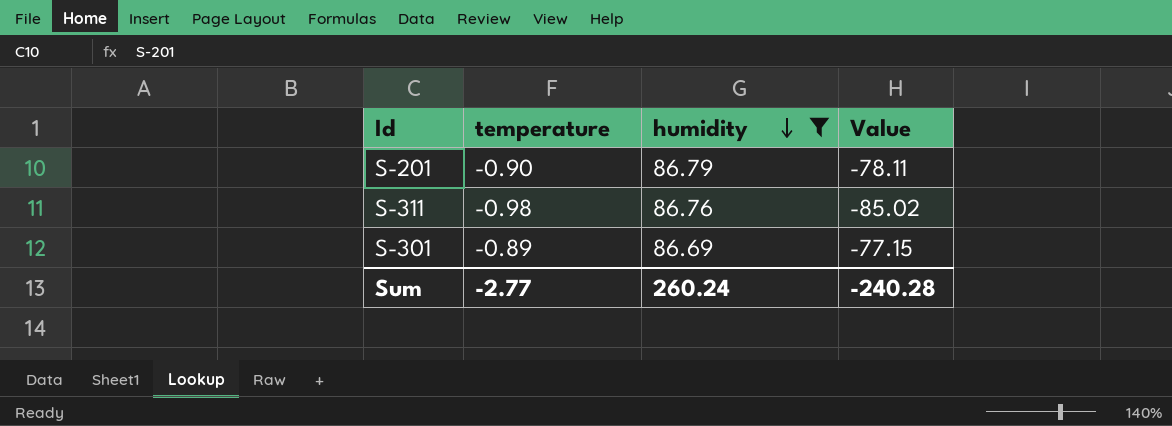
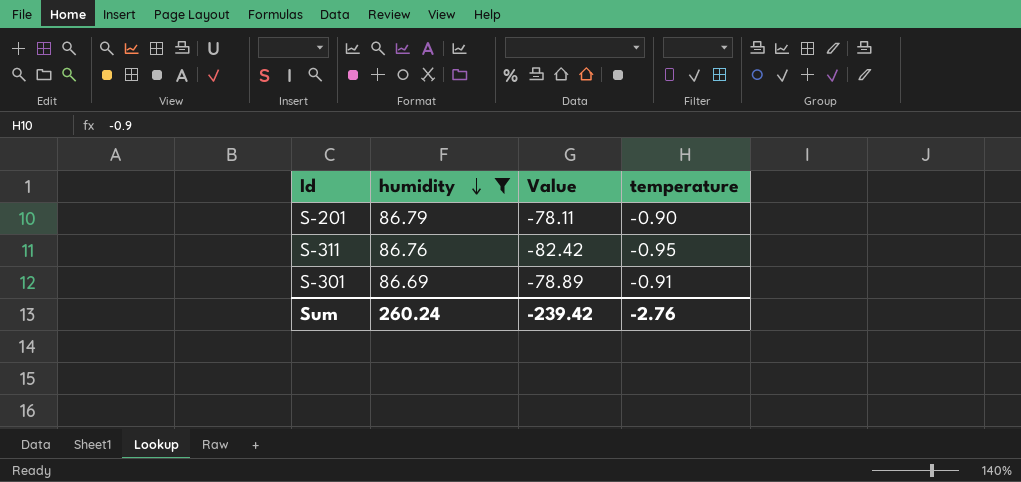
column temperature | position: 2 -> 4
S-311 | Value: -85.02 -> -82.42
S-311 | temperature: -0.98 -> -0.95
S-301 | Value: -77.15 -> -78.89
S-301 | temperature: -0.89 -> -0.91
Sum | Value: -240.28 -> -239.42
Sum | temperature: -2.77 -> -2.76

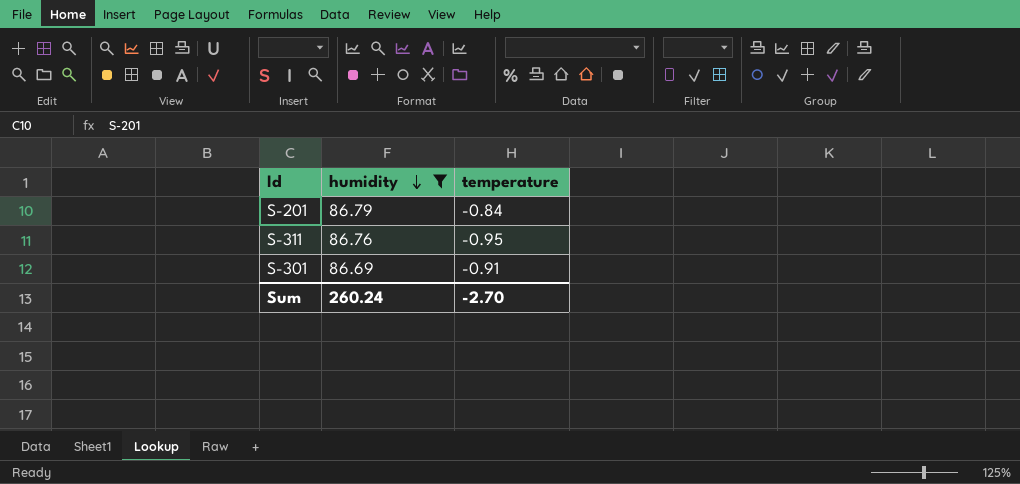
column Value | formula: [humidity] * [temperature] -> none
S-201 | temperature: -0.90 -> -0.84
Sum | temperature: -2.76 -> -2.70

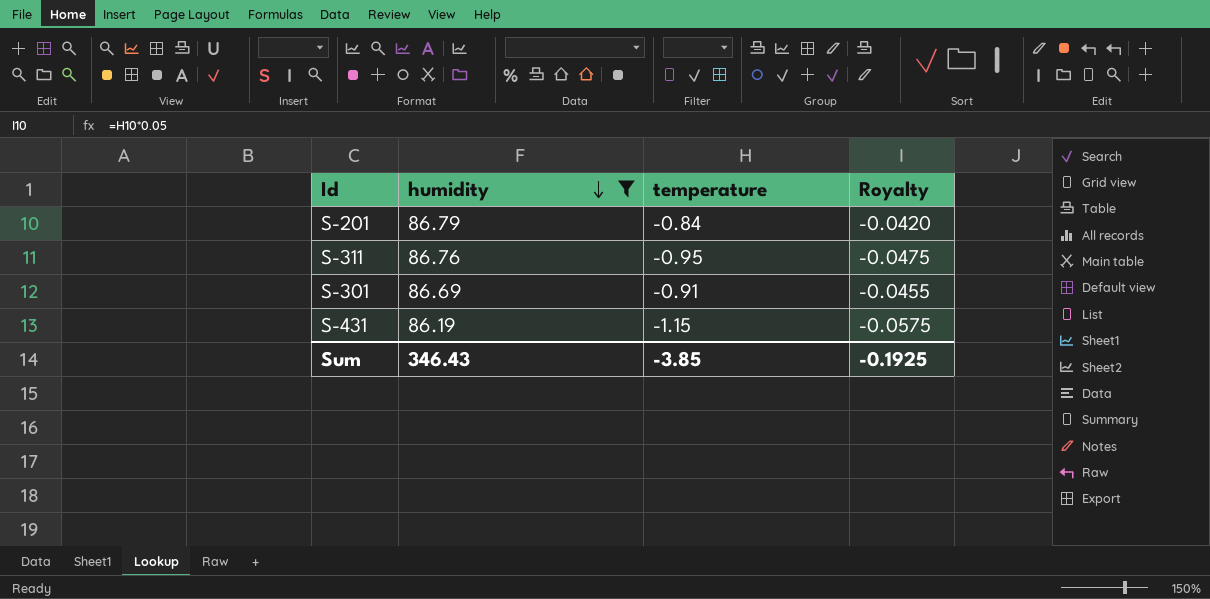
column Royalty | formula: none -> [temperature] * 0.05
row S-431: none -> 86.19 | -1.15 | -0.0575
Sum | humidity: 260.24 -> 346.43
Sum | temperature: -2.70 -> -3.85

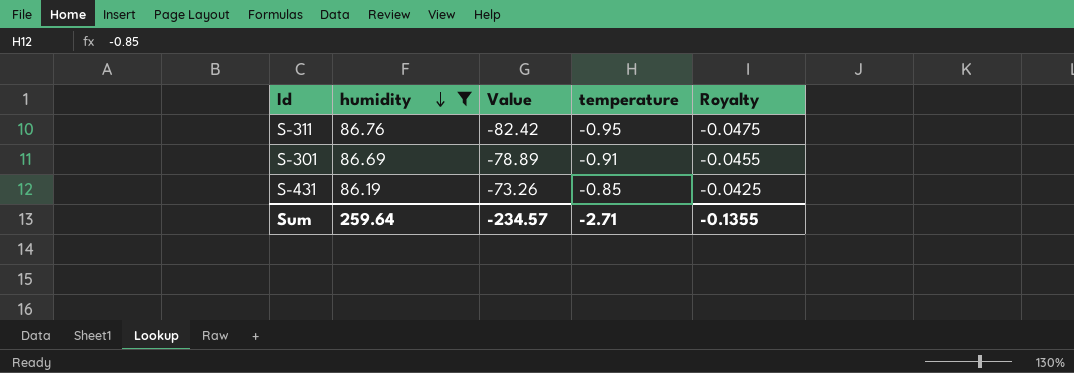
column Value | formula: none -> [humidity] * [temperature]
row S-201: 86.79 | -0.84 | -0.0420 -> none
S-431 | temperature: -1.15 -> -0.85
S-431 | Royalty: -0.0575 -> -0.0425
Sum | humidity: 346.43 -> 259.64
Sum | temperature: -3.85 -> -2.71
Sum | Royalty: -0.1925 -> -0.1355

